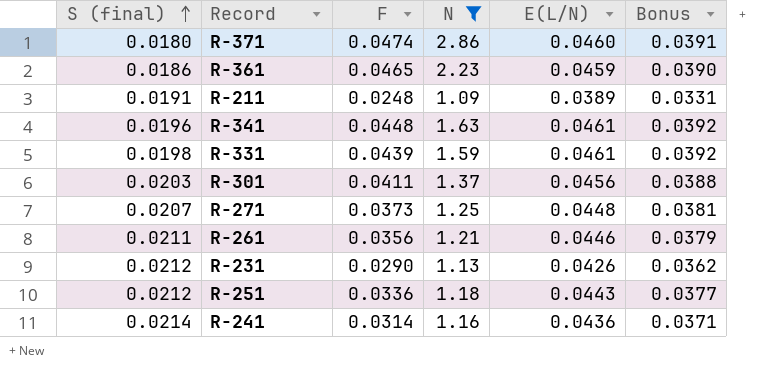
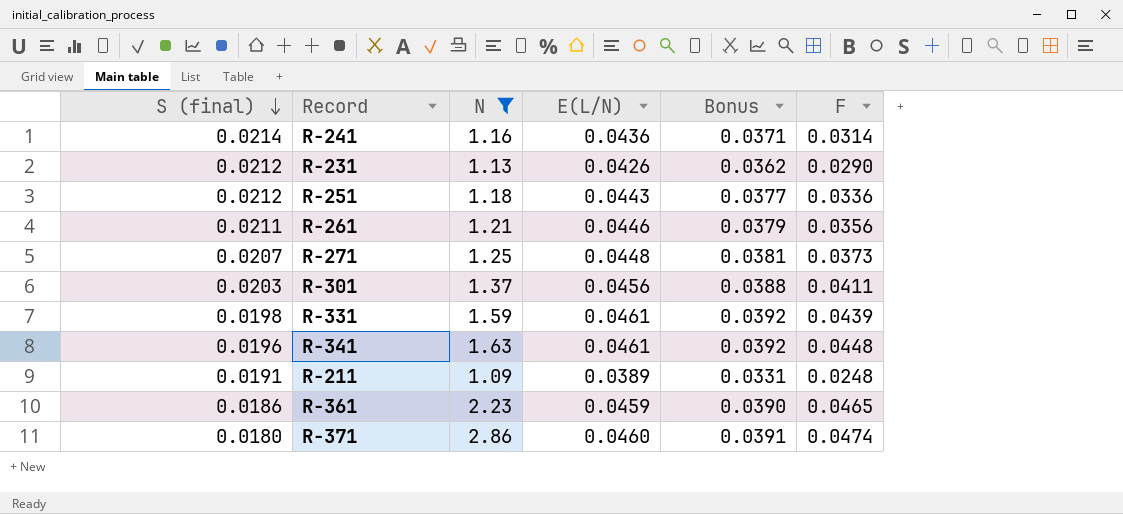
row order: S (final) ascending -> S (final) descending
column F | position: 3 -> 6

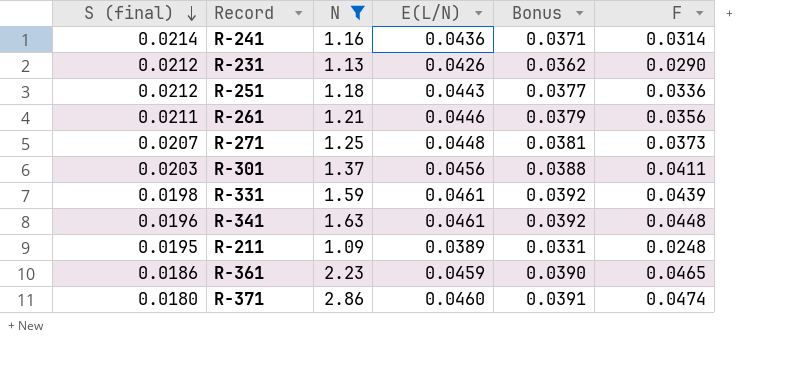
R-211 | S (final): 0.0191 -> 0.0195

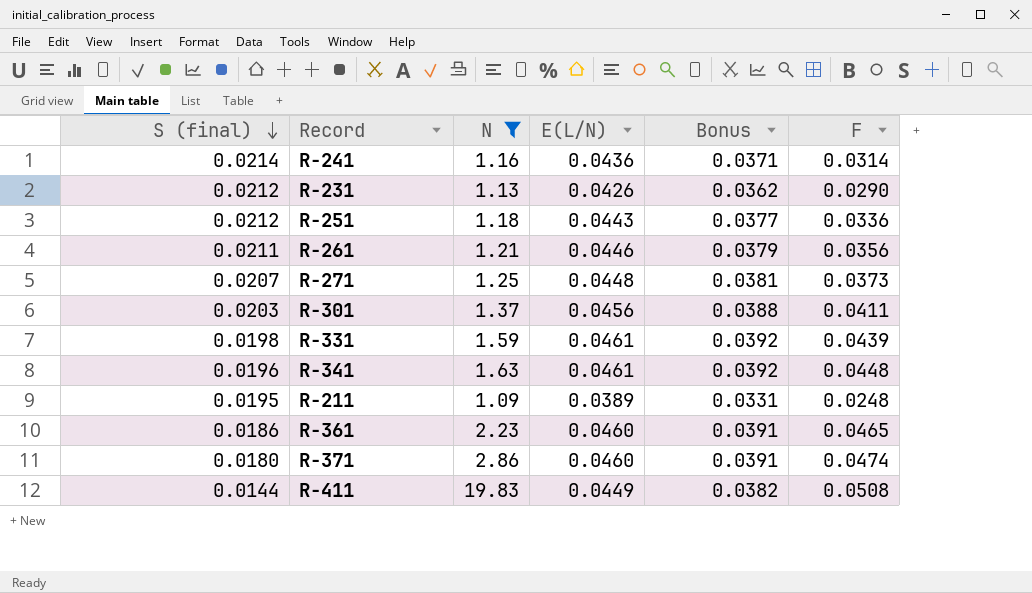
R-361 | E(L/N): 0.0459 -> 0.0460
R-361 | Bonus: 0.0390 -> 0.0391
row R-411: none -> 0.0144 | 19.83 | 0.0449 | 0.0382 | 0.0508

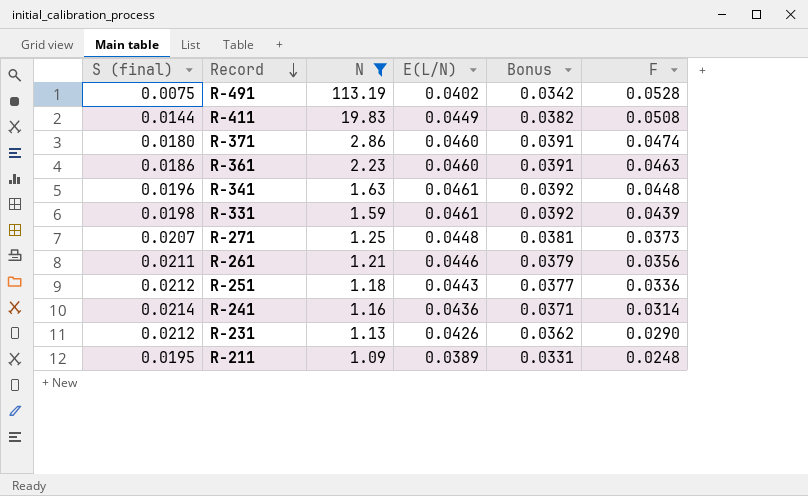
row order: S (final) descending -> Record descending
row R-301: 0.0203 | 1.37 | 0.0456 | 0.0388 | 0.0411 -> none
row R-491: none -> 0.0075 | 113.19 | 0.0402 | 0.0342 | 0.0528
R-361 | F: 0.0465 -> 0.0463

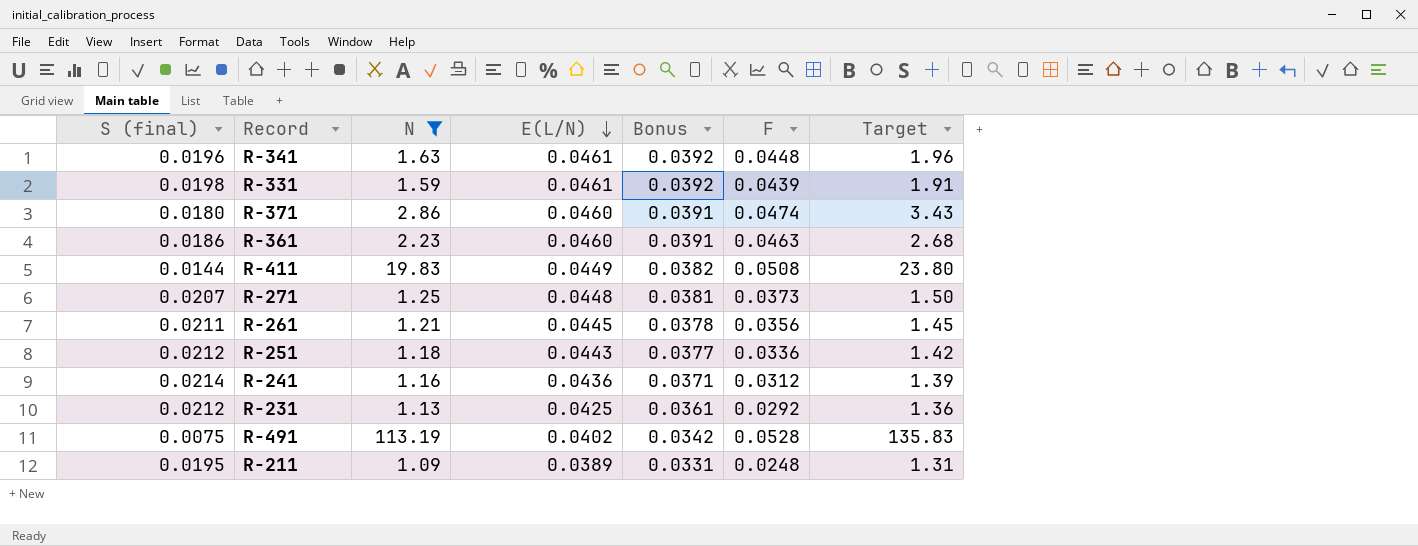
row order: Record descending -> E(L/N) descending
column Target | formula: none -> [N] * 1.2
R-261 | E(L/N): 0.0446 -> 0.0445
R-261 | Bonus: 0.0379 -> 0.0378
R-241 | F: 0.0314 -> 0.0312
R-231 | E(L/N): 0.0426 -> 0.0425
R-231 | Bonus: 0.0362 -> 0.0361
R-231 | F: 0.0290 -> 0.0292

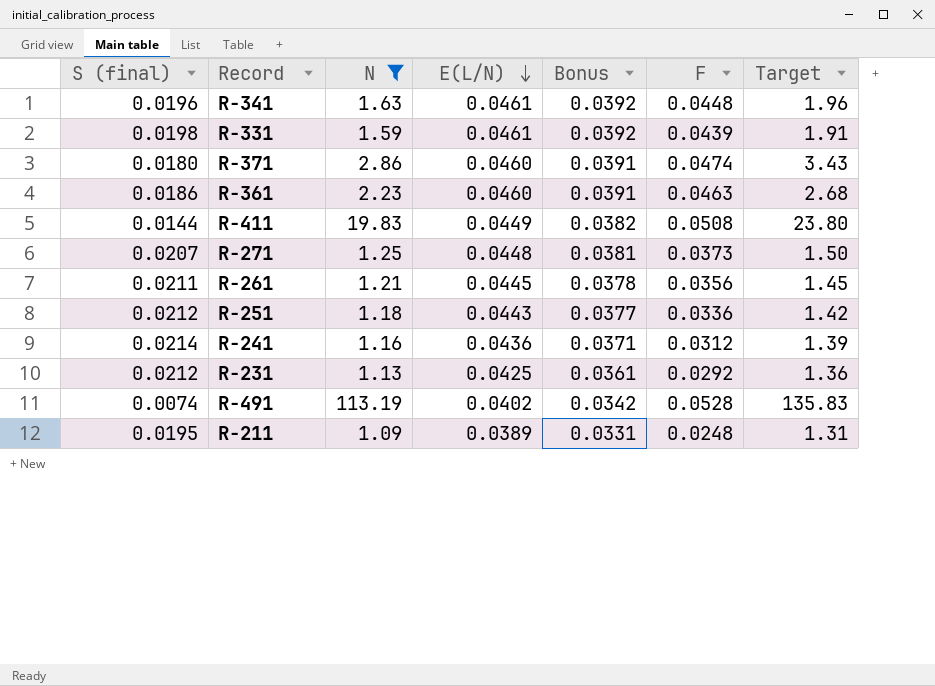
R-491 | S (final): 0.0075 -> 0.0074

